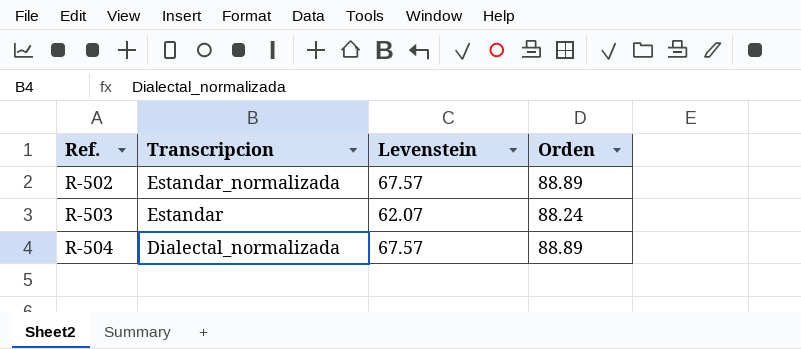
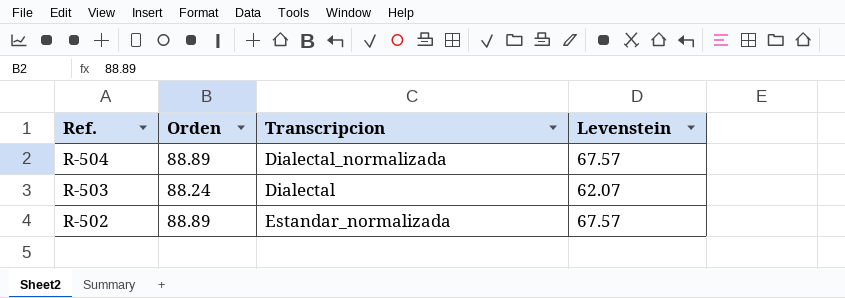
row order: Ref. ascending -> Ref. descending
column Orden | position: 4 -> 2
R-503 | Transcripcion: Estandar -> Dialectal

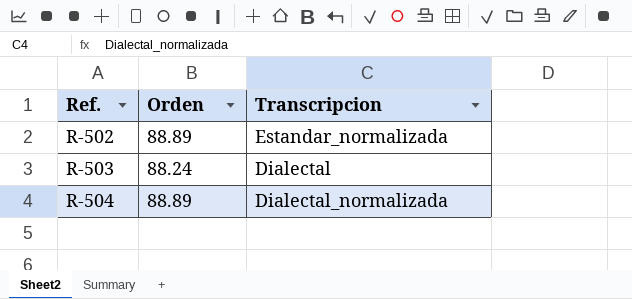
row order: Ref. descending -> Ref. ascending
column Levenstein | position: 4 -> none

